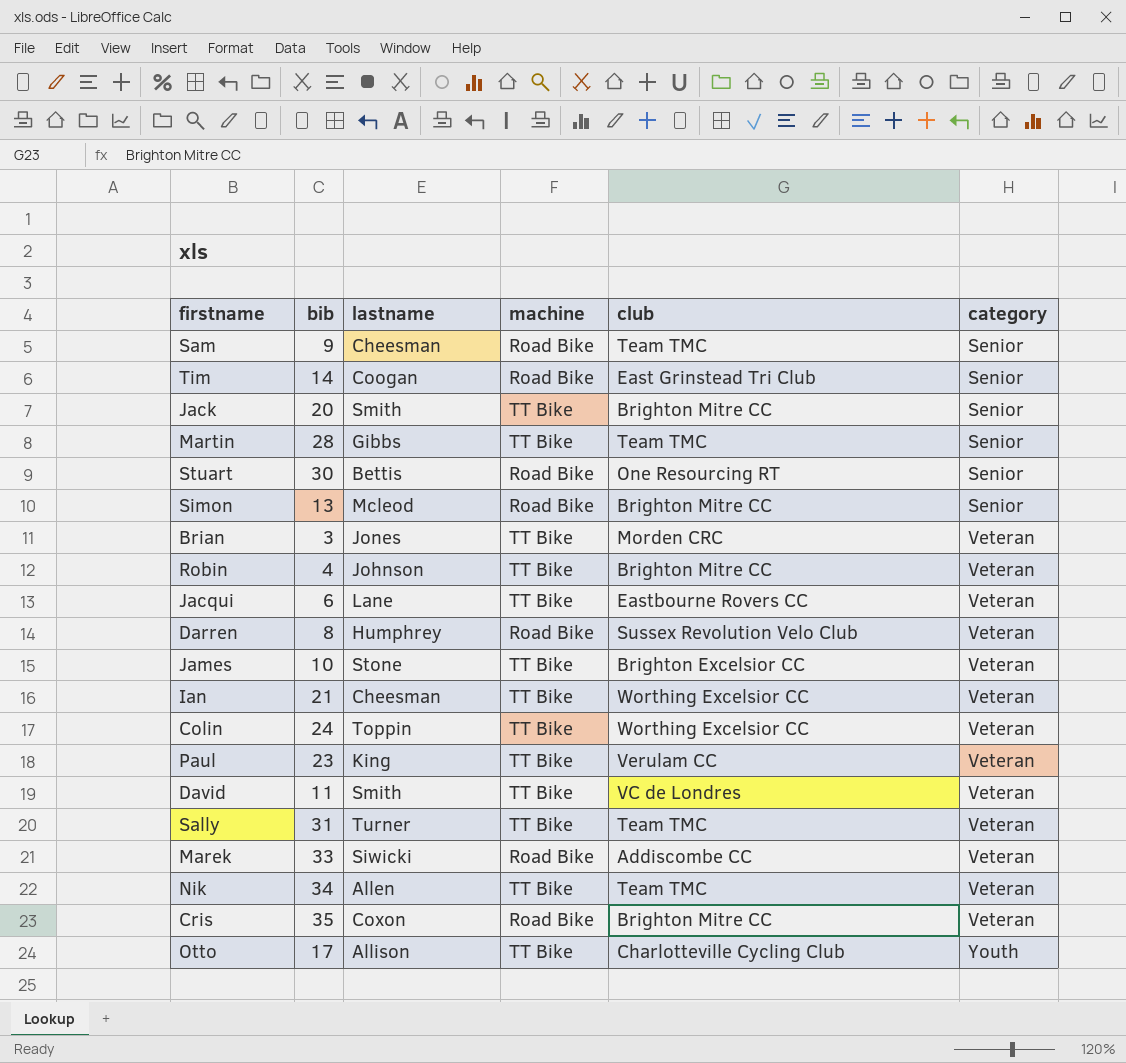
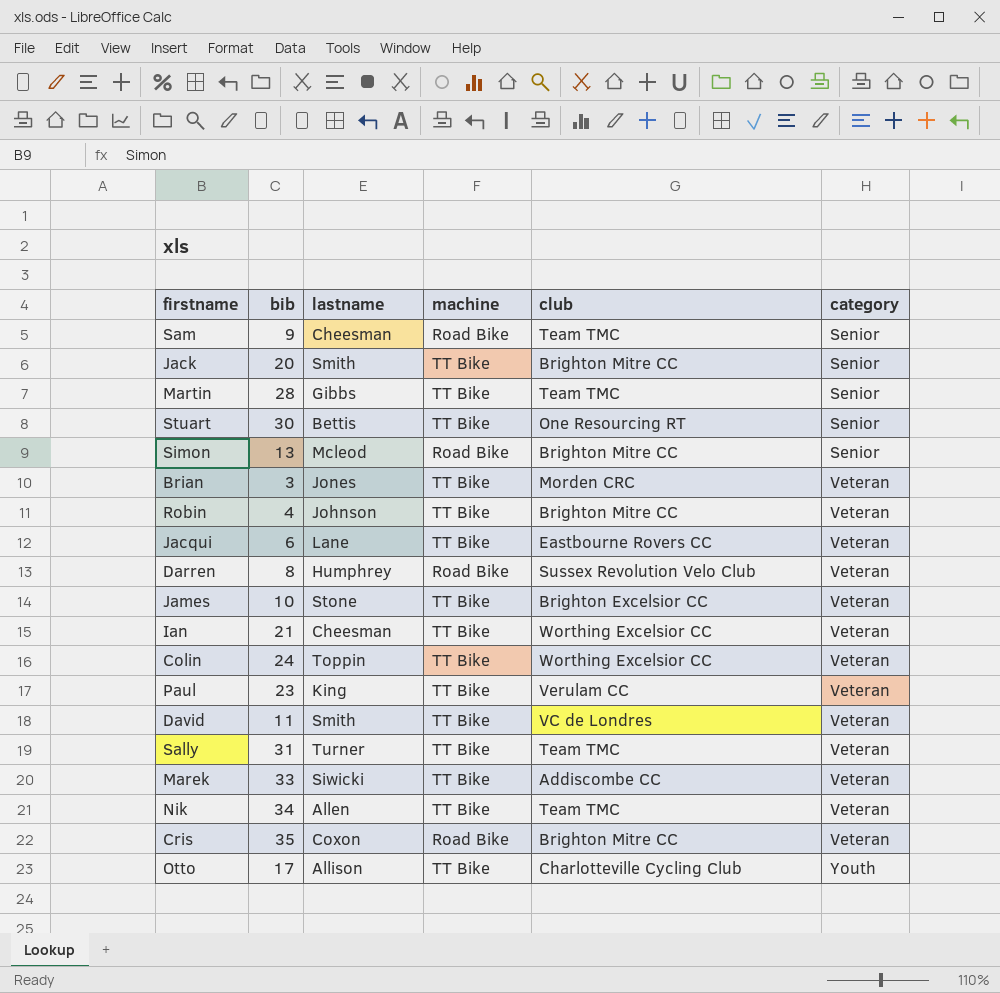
row Tim: 14 | Coogan | Road Bike | East Grinstead Tri Club | Senior -> none
Stuart | machine: Road Bike -> TT Bike
Marek | machine: Road Bike -> TT Bike

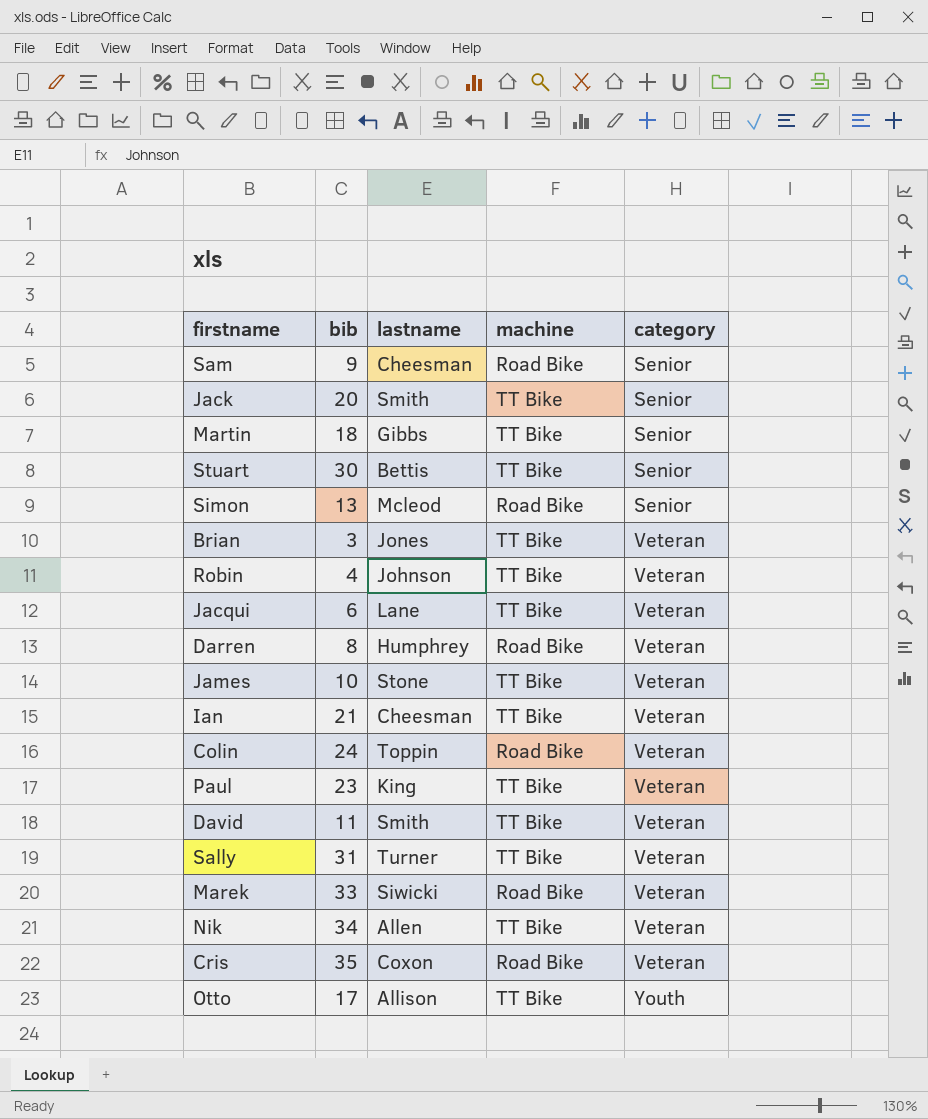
column club | position: 5 -> none
Martin | bib: 28 -> 18
Colin | machine: TT Bike -> Road Bike
Marek | machine: TT Bike -> Road Bike

